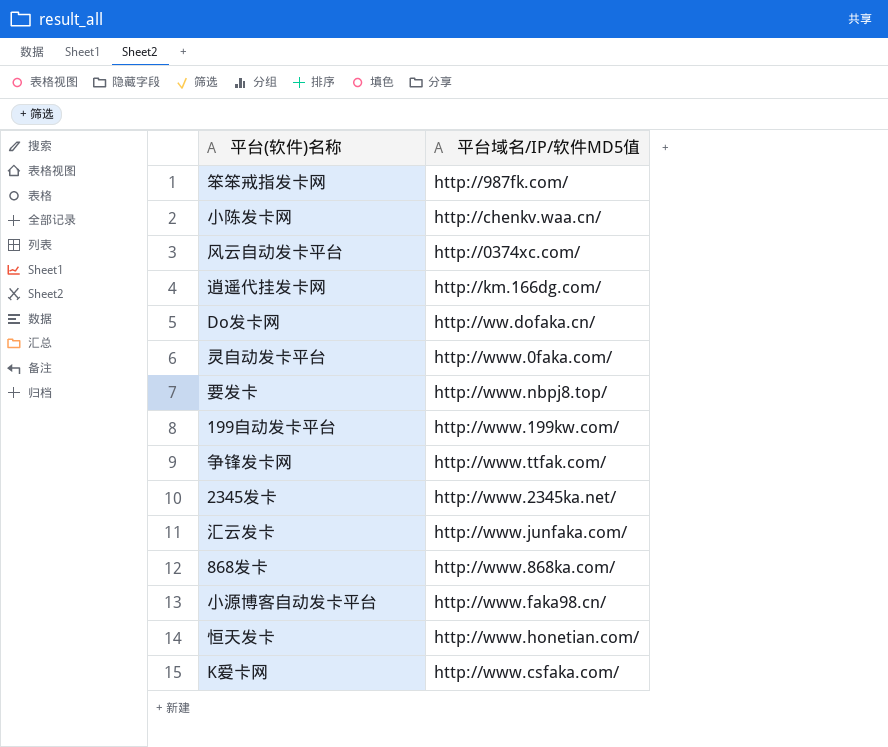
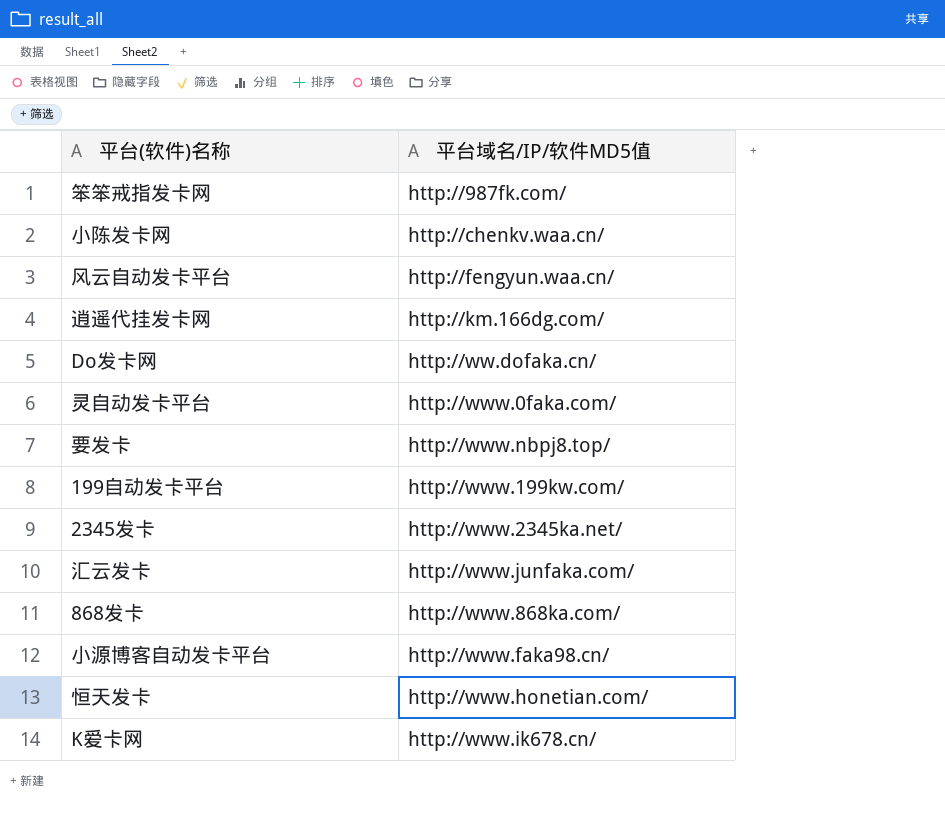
row 争锋发卡网: http://www.ttfak.com/ -> none
风云自动发卡平台 | 平台域名/IP/软件MD5值: http://0374xc.com/ -> http://fengyun.waa.cn/
K爱卡网 | 平台域名/IP/软件MD5值: http://www.csfaka.com/ -> http://www.ik678.cn/

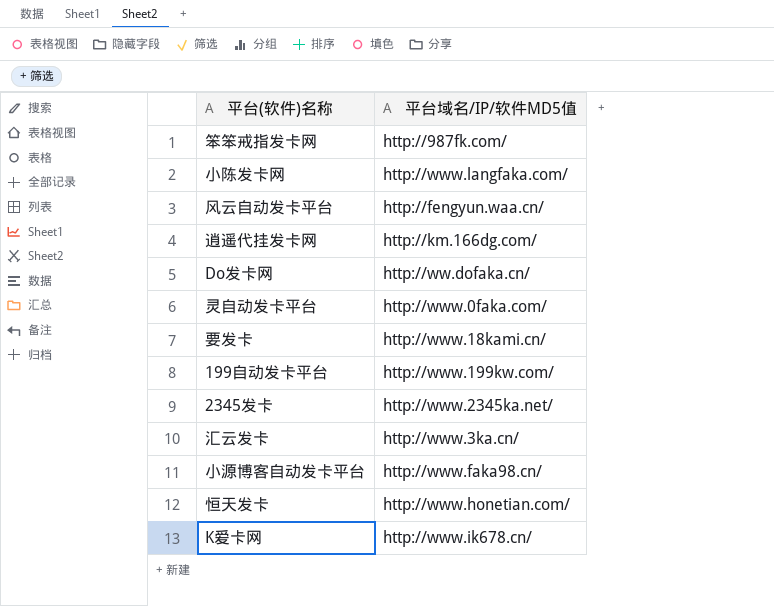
row 868发卡: http://www.868ka.com/ -> none
小陈发卡网 | 平台域名/IP/软件MD5值: http://chenkv.waa.cn/ -> http://www.langfaka.com/
要发卡 | 平台域名/IP/软件MD5值: http://www.nbpj8.top/ -> http://www.18kami.cn/
汇云发卡 | 平台域名/IP/软件MD5值: http://www.junfaka.com/ -> http://www.3ka.cn/

